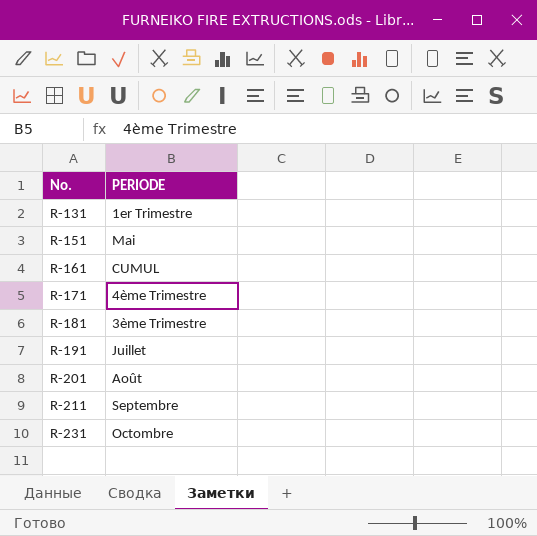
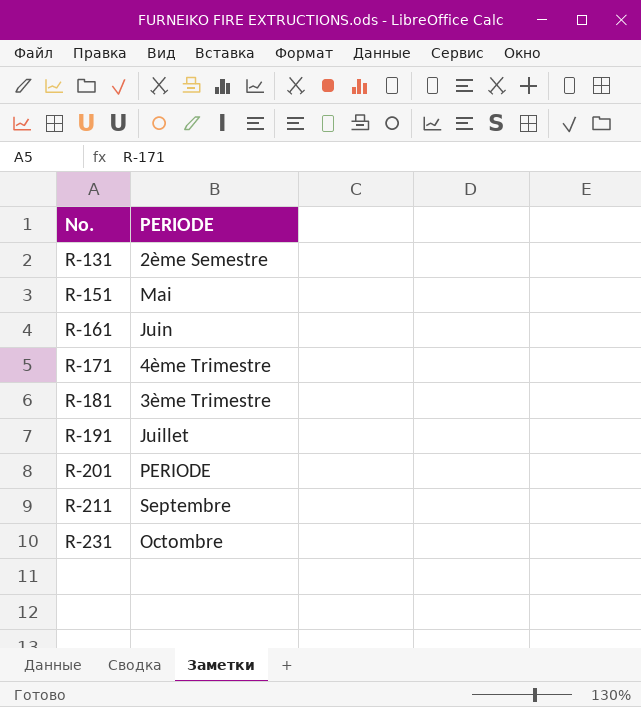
R-131 | PERIODE: 1er Trimestre -> 2ème Semestre
R-161 | PERIODE: CUMUL -> Juin
R-201 | PERIODE: Août -> PERIODE

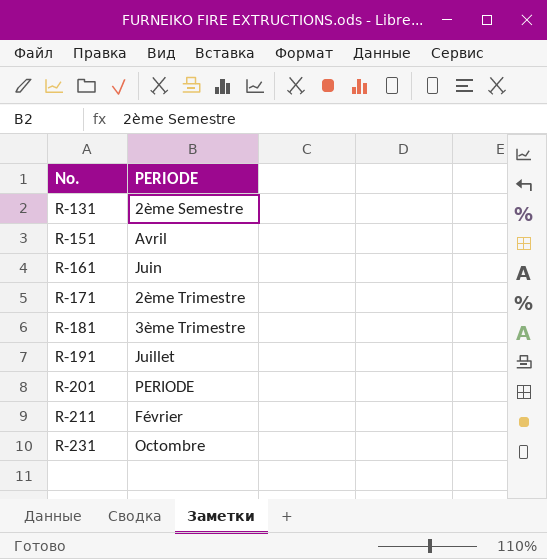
R-151 | PERIODE: Mai -> Avril
R-171 | PERIODE: 4ème Trimestre -> 2ème Trimestre
R-211 | PERIODE: Septembre -> Février

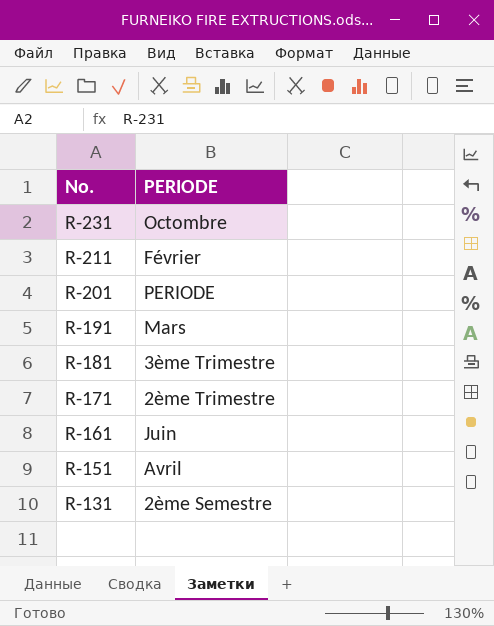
row order: No. ascending -> No. descending
R-191 | PERIODE: Juillet -> Mars

